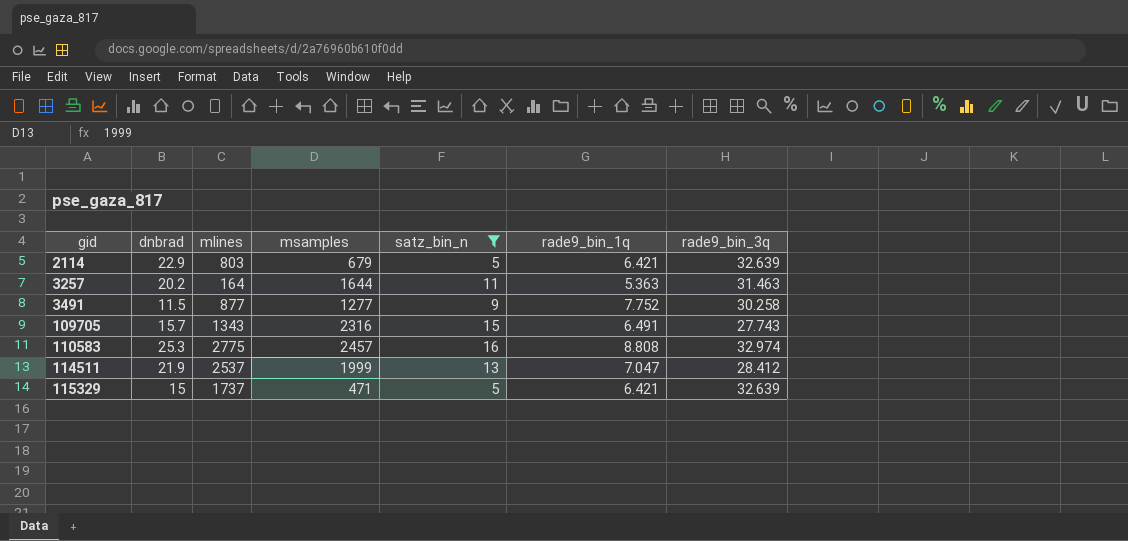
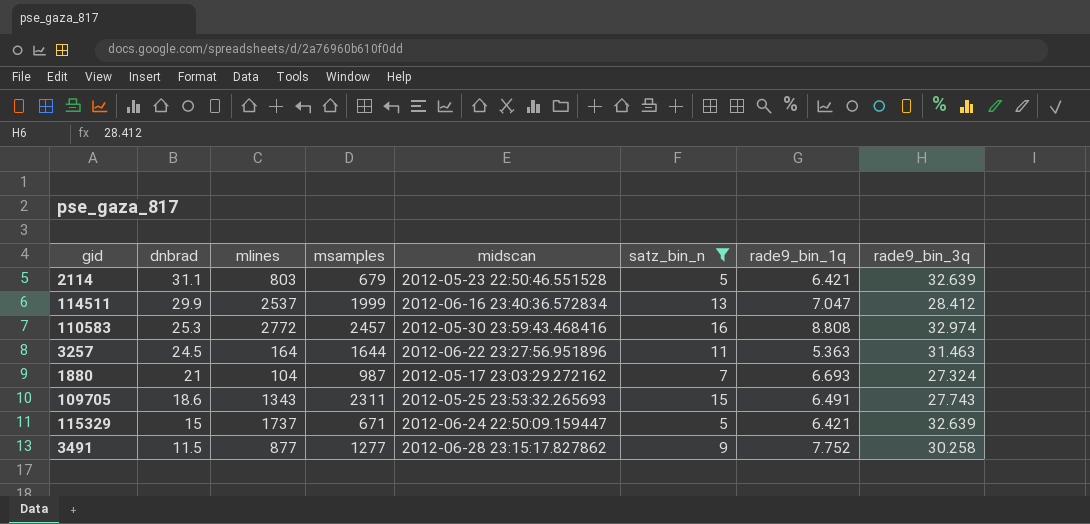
row order: gid ascending -> dnbrad descending
column midscan | position: none -> 5
2114 | dnbrad: 22.9 -> 31.1
114511 | dnbrad: 21.9 -> 29.9
110583 | mlines: 2775 -> 2772
3257 | dnbrad: 20.2 -> 24.5
row 1880: none -> 21 | 104 | 987 | 2012-05-17 23:03:29.272162 | 7 | 6.693 | 27.324
109705 | dnbrad: 15.7 -> 18.6
109705 | msamples: 2316 -> 2311
115329 | msamples: 471 -> 671

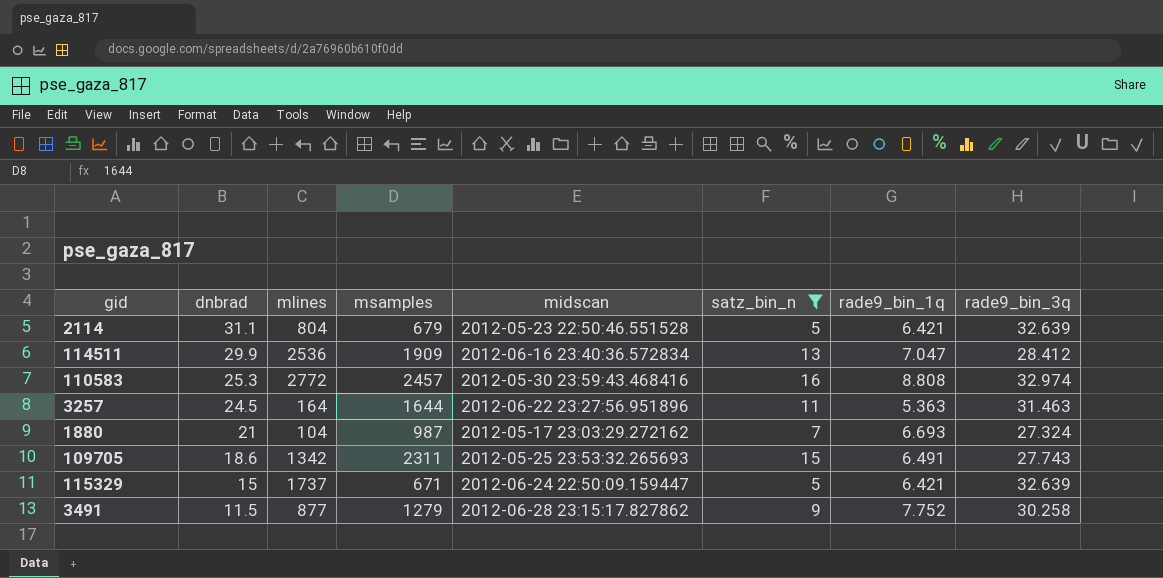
2114 | mlines: 803 -> 804
114511 | mlines: 2537 -> 2536
114511 | msamples: 1999 -> 1909
109705 | mlines: 1343 -> 1342
3491 | msamples: 1277 -> 1279

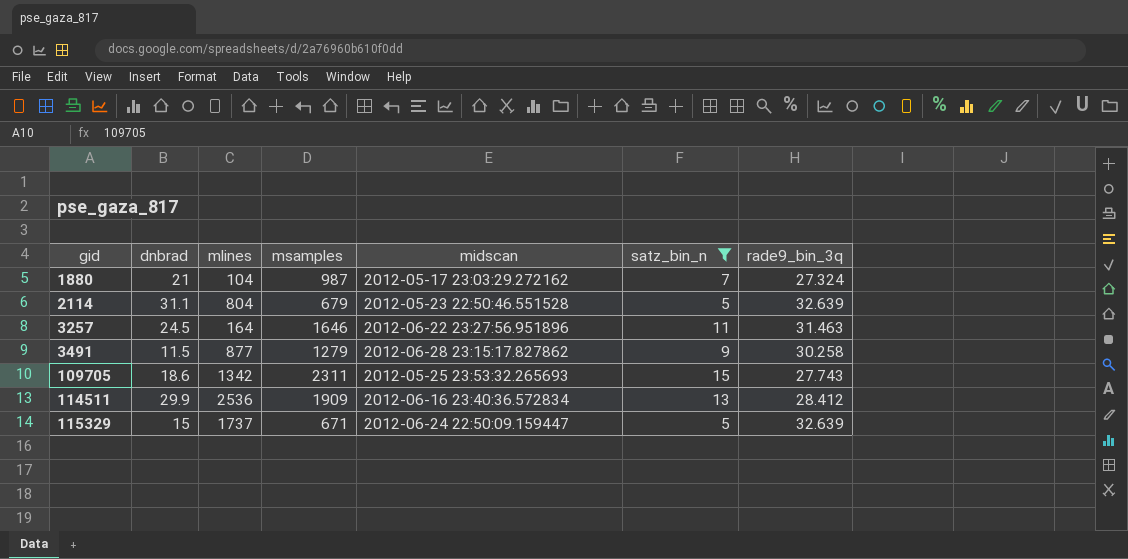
row order: dnbrad descending -> gid ascending
column rade9_bin_1q | position: 7 -> none
row 110583: 25.3 | 2772 | 2457 | 2012-05-30 23:59:43.468416 | 16 | 8.808 | 32.974 -> none
3257 | msamples: 1644 -> 1646

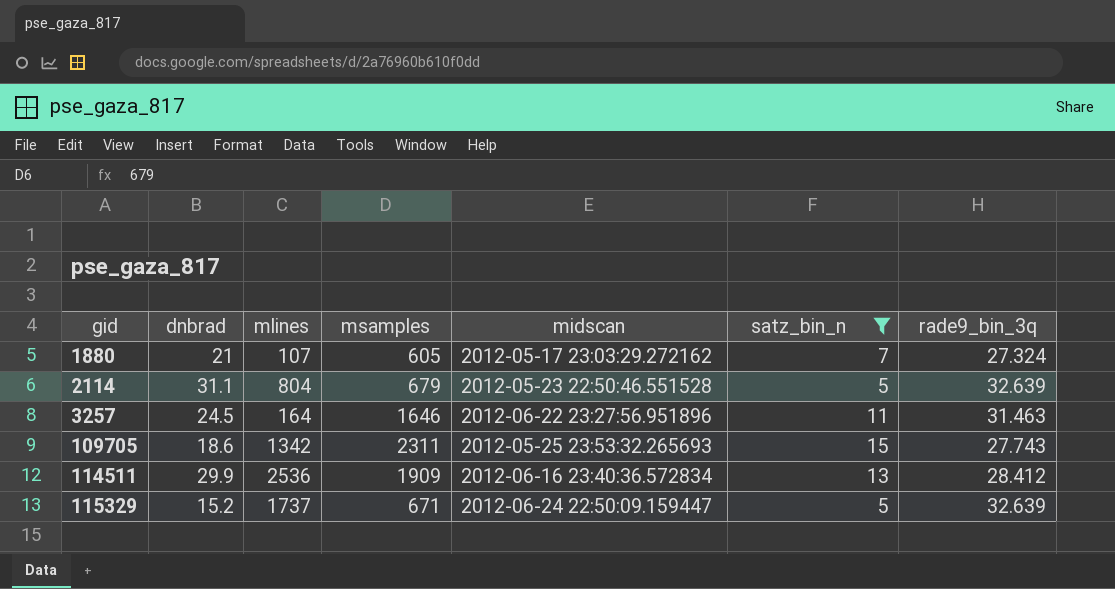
row 3491: 11.5 | 877 | 1279 | 2012-06-28 23:15:17.827862 | 9 | 30.258 -> none
1880 | mlines: 104 -> 107
1880 | msamples: 987 -> 605
115329 | dnbrad: 15 -> 15.2

